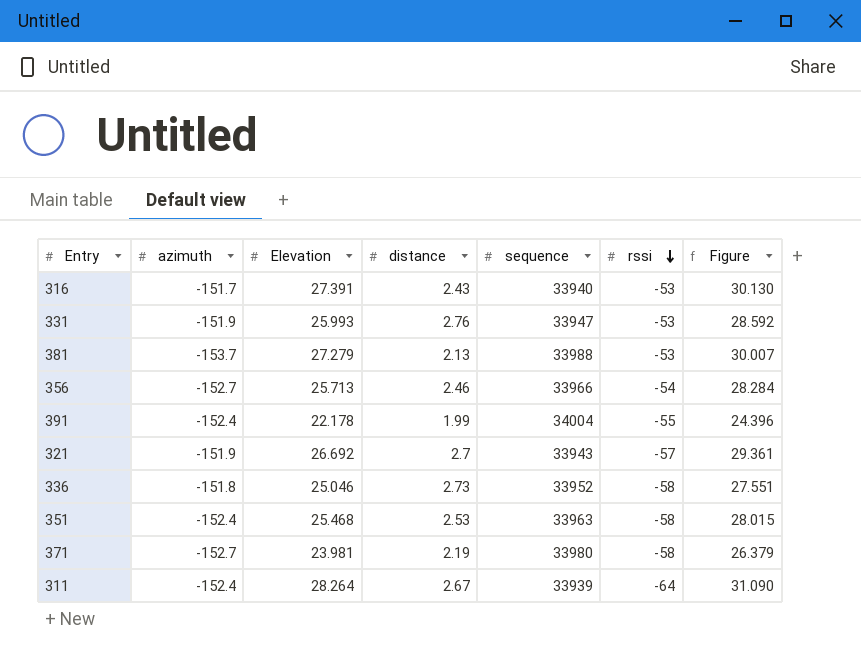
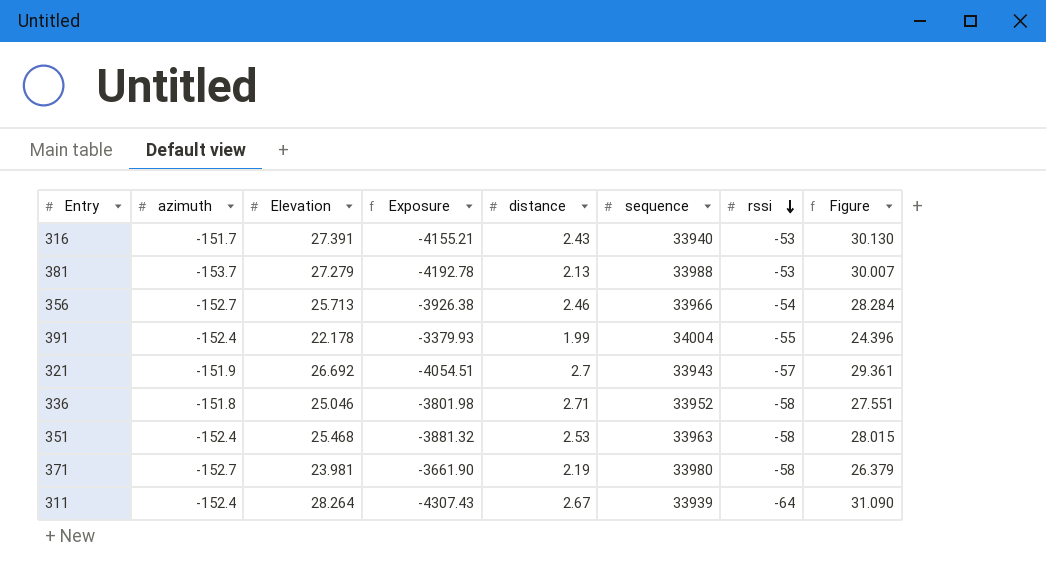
column Exposure | formula: none -> [azimuth] * [Elevation]
row 331: -151.9 | 25.993 | 2.76 | 33947 | -53 | 28.592 -> none
336 | distance: 2.73 -> 2.71

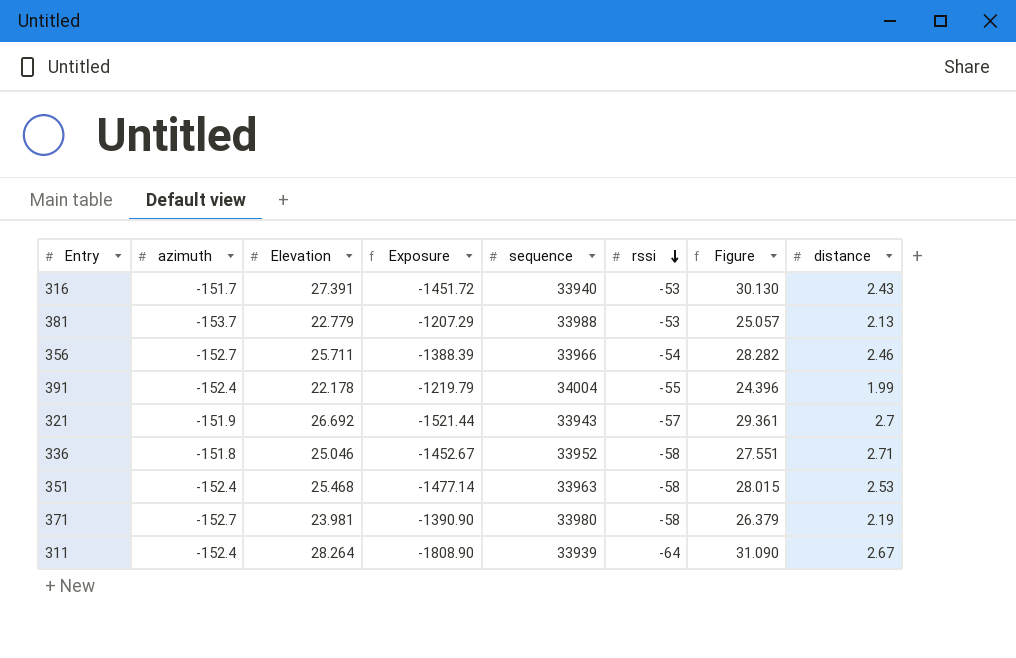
column Exposure | formula: [azimuth] * [Elevation] -> [Elevation] * [rssi]
column distance | position: 5 -> 8
381 | Elevation: 27.279 -> 22.779
381 | Figure: 30.007 -> 25.057
356 | Elevation: 25.713 -> 25.711
356 | Figure: 28.284 -> 28.282

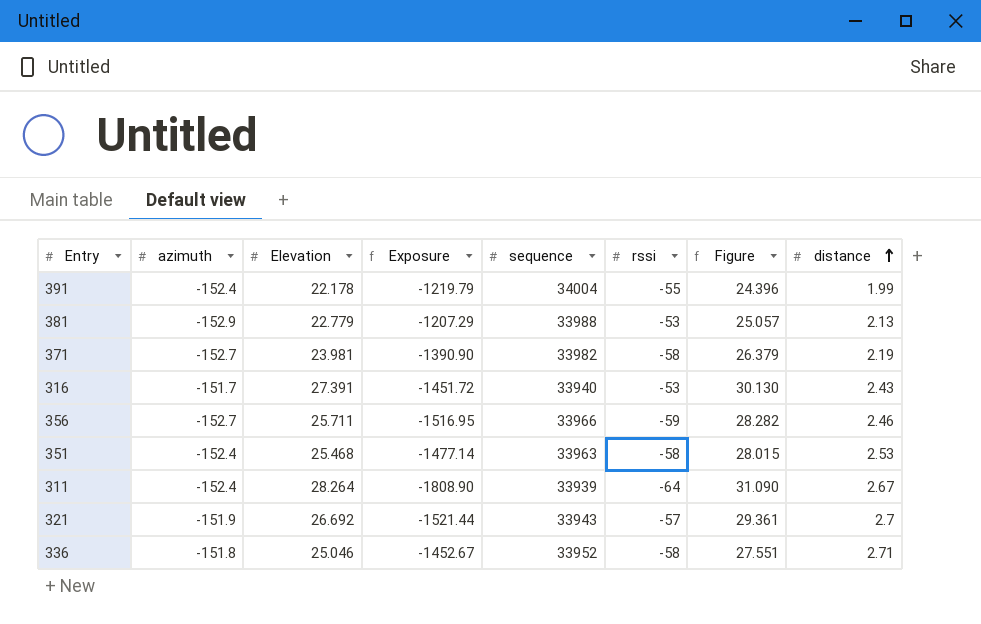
row order: rssi descending -> distance ascending
381 | azimuth: -153.7 -> -152.9
371 | sequence: 33980 -> 33982
356 | Exposure: -1388.39 -> -1516.95
356 | rssi: -54 -> -59

